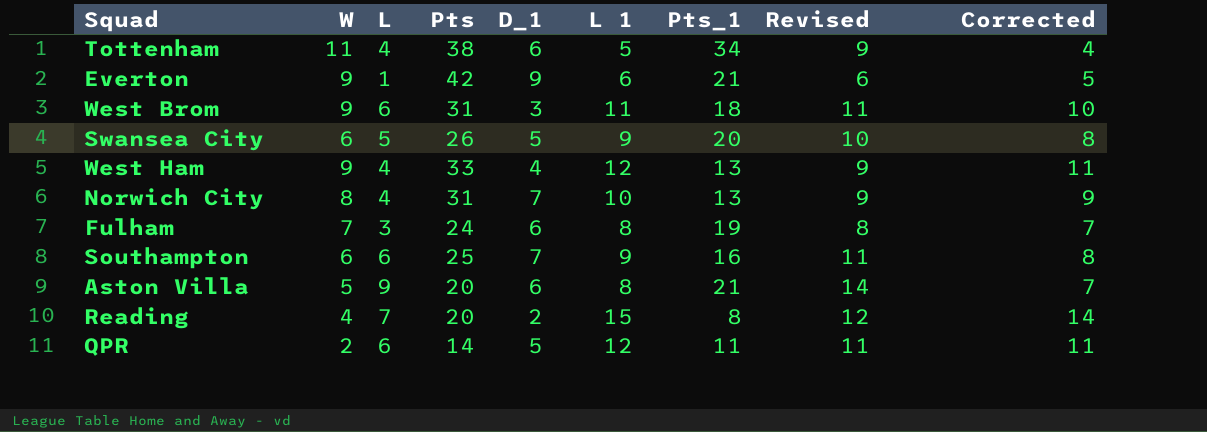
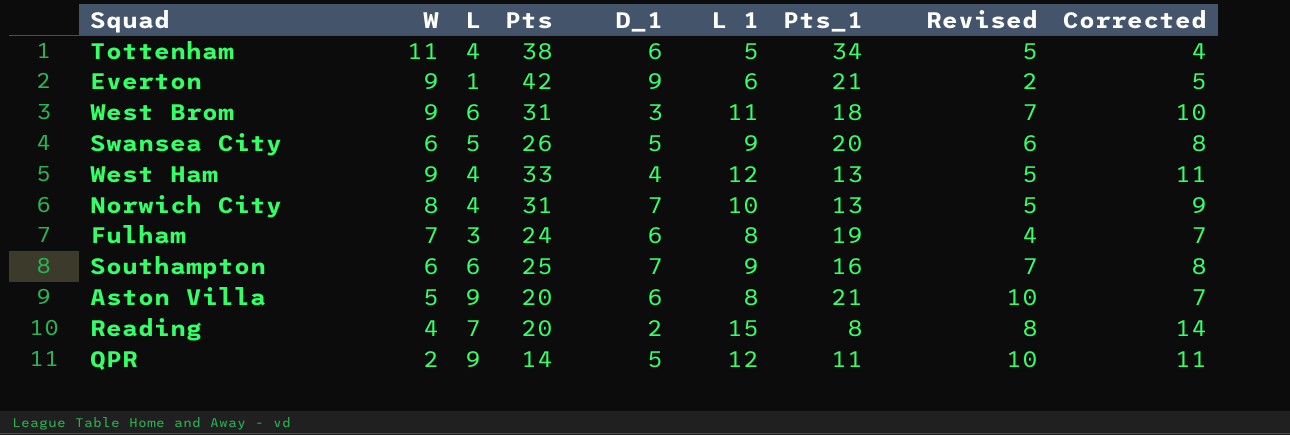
column Revised | formula: [L] + 5 -> [L] + 1
QPR | L: 6 -> 9

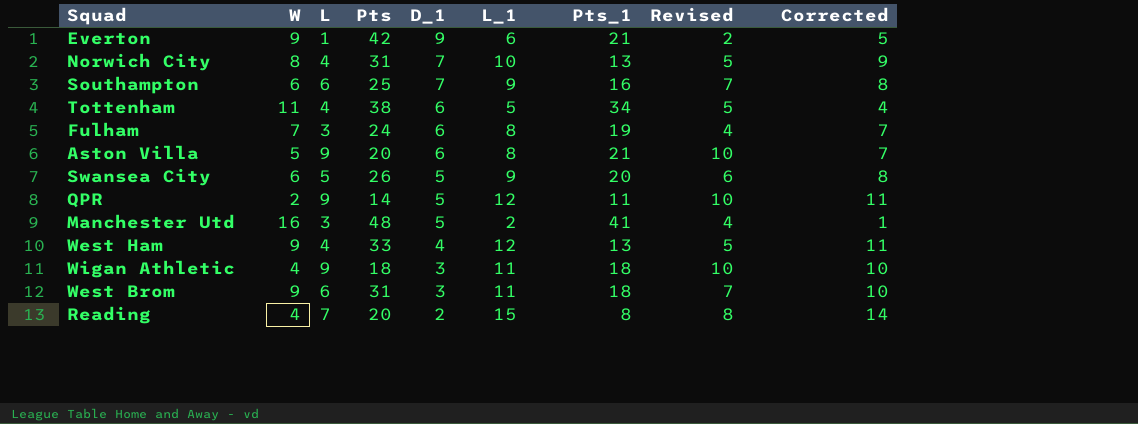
row order: none -> D_1 descending
column name: L 1 -> L_1
row Manchester Utd: none -> 16 | 3 | 48 | 5 | 2 | 41 | 4 | 1
row Wigan Athletic: none -> 4 | 9 | 18 | 3 | 11 | 18 | 10 | 10

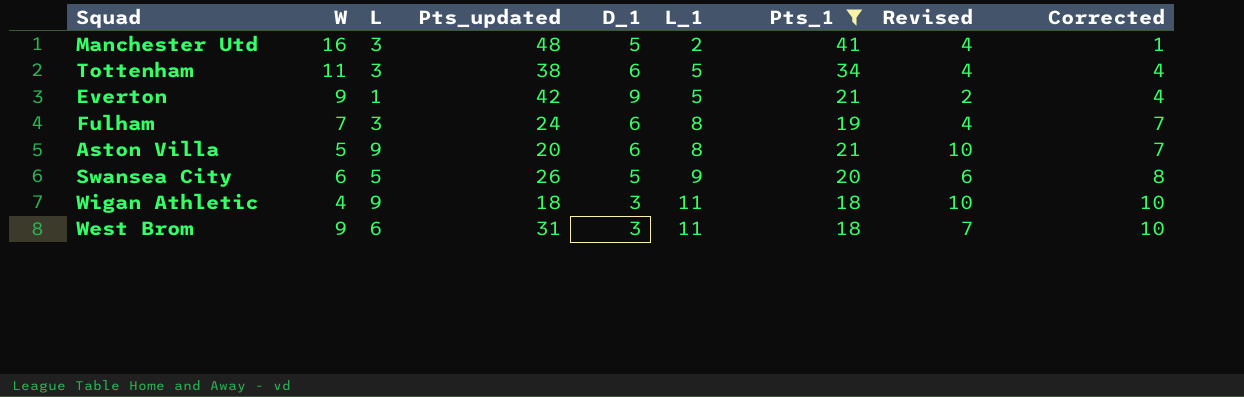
filter: none -> Pts_1 >= 18
row order: D_1 descending -> L_1 ascending
column name: Pts -> Pts_updated
Tottenham | L: 4 -> 3
Tottenham | Revised: 5 -> 4
Everton | L_1: 6 -> 5
Everton | Corrected: 5 -> 4

